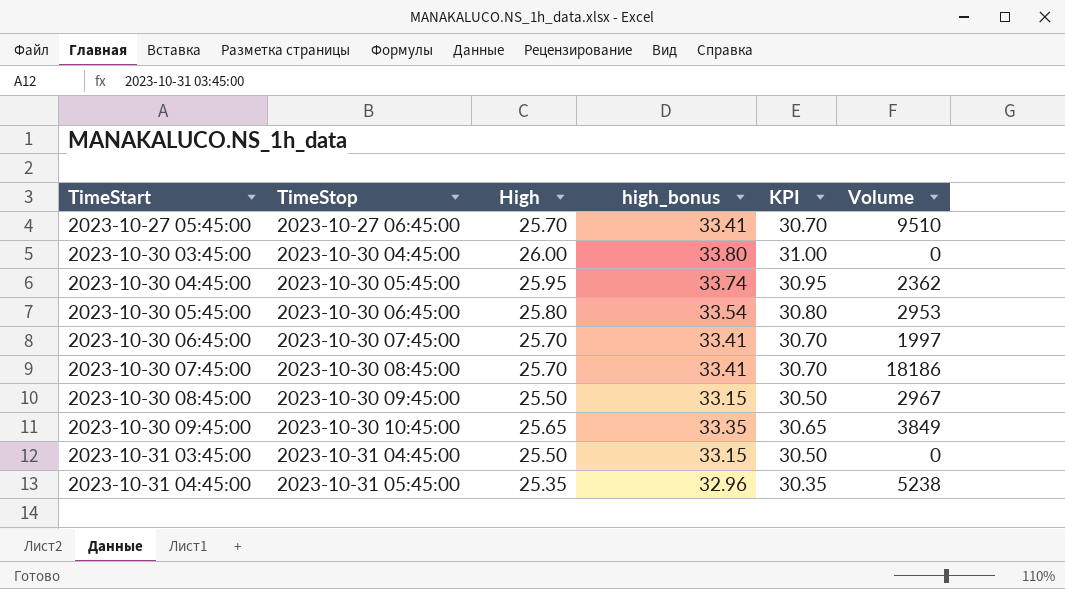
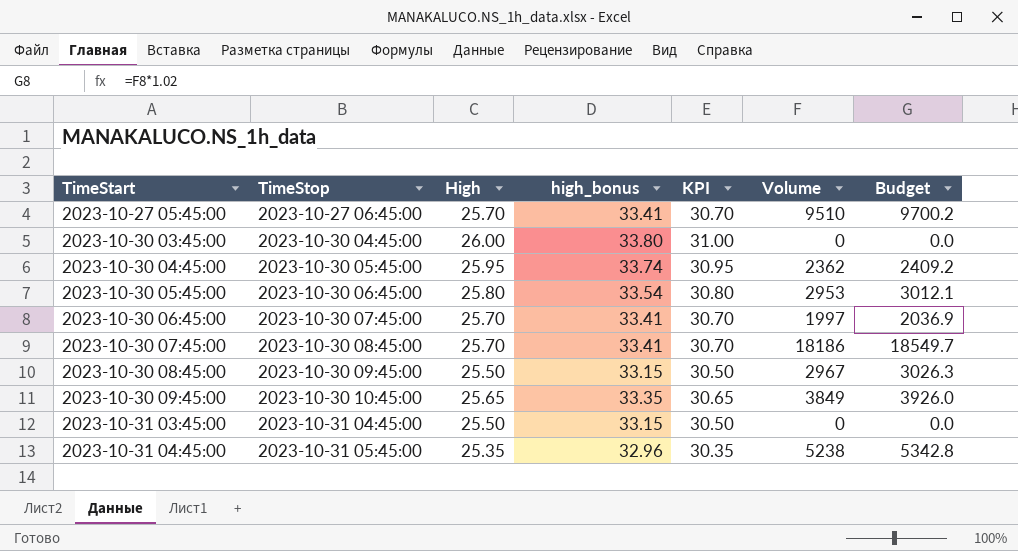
column Budget | formula: none -> [Volume] * 1.02

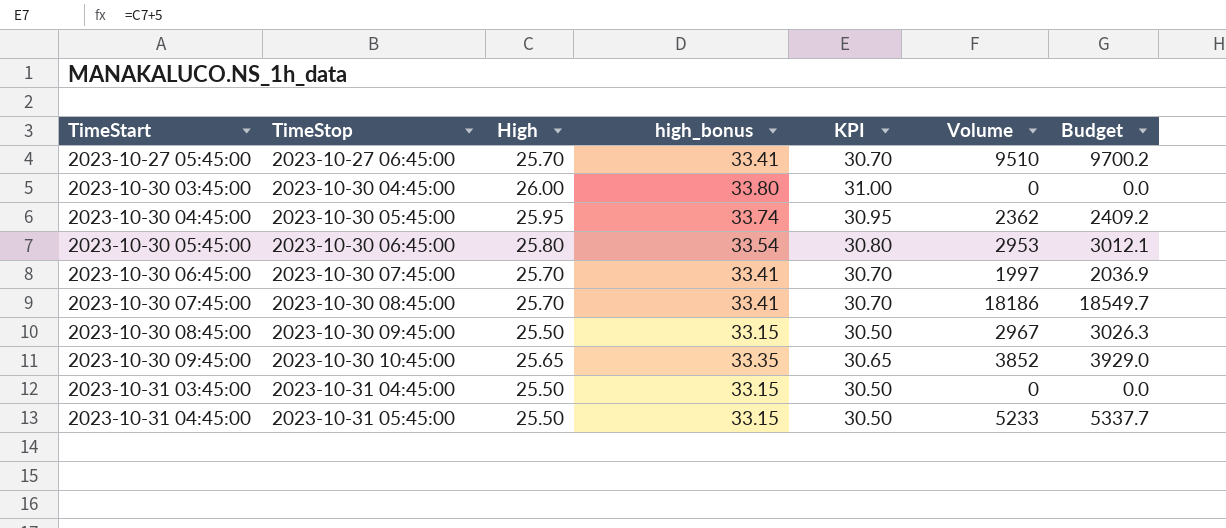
2023-10-30 09:45:00 | Volume: 3849 -> 3852
2023-10-30 09:45:00 | Budget: 3926.0 -> 3929.0
2023-10-31 04:45:00 | High: 25.35 -> 25.50
2023-10-31 04:45:00 | high_bonus: 32.96 -> 33.15
2023-10-31 04:45:00 | KPI: 30.35 -> 30.50
2023-10-31 04:45:00 | Volume: 5238 -> 5233
2023-10-31 04:45:00 | Budget: 5342.8 -> 5337.7

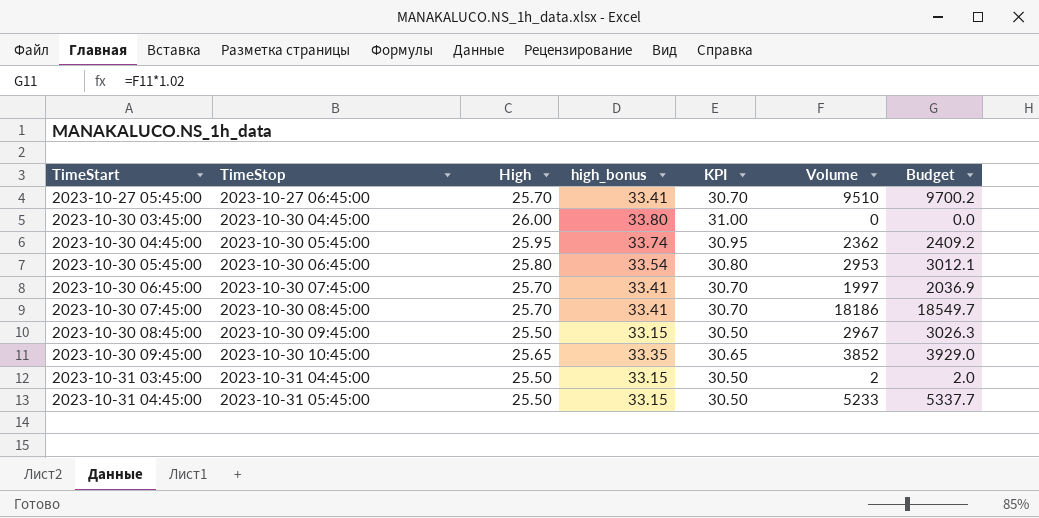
2023-10-31 03:45:00 | Volume: 0 -> 2
2023-10-31 03:45:00 | Budget: 0.0 -> 2.0

